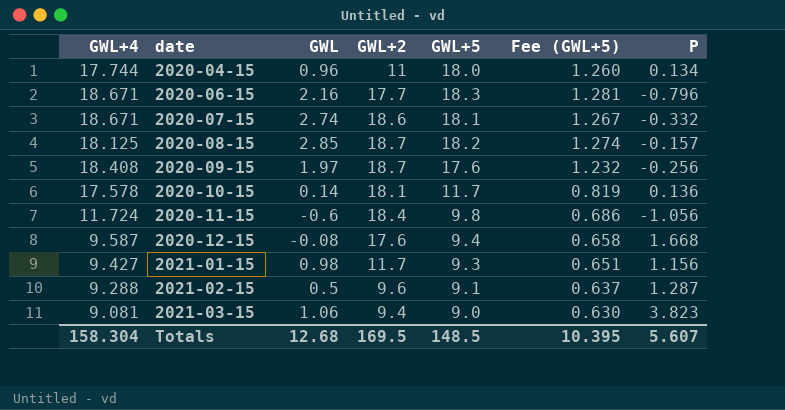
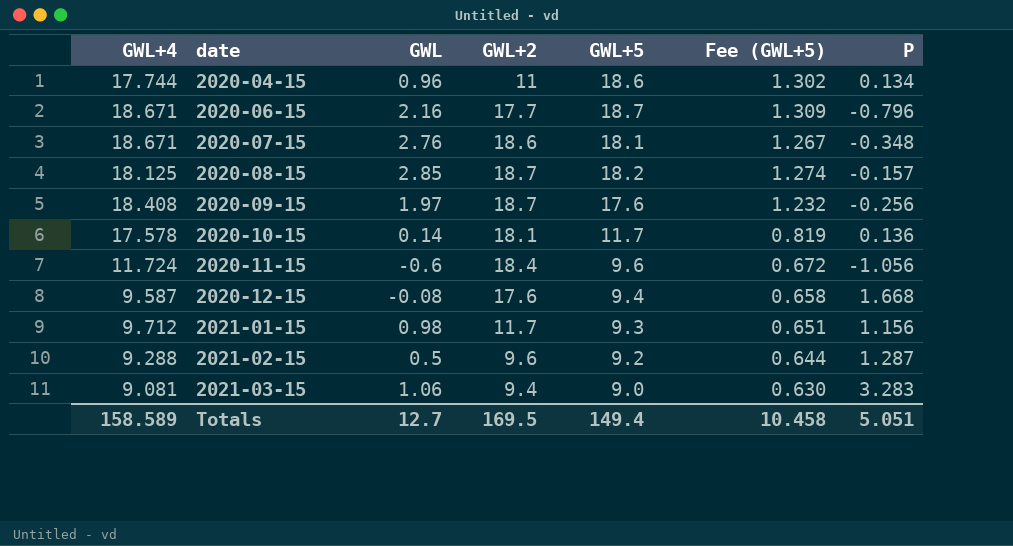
2020-04-15 | GWL+5: 18.0 -> 18.6
2020-04-15 | Fee (GWL+5): 1.260 -> 1.302
2020-06-15 | GWL+5: 18.3 -> 18.7
2020-06-15 | Fee (GWL+5): 1.281 -> 1.309
2020-07-15 | GWL: 2.74 -> 2.76
2020-07-15 | P: -0.332 -> -0.348
2020-11-15 | GWL+5: 9.8 -> 9.6
2020-11-15 | Fee (GWL+5): 0.686 -> 0.672
2021-01-15 | GWL+4: 9.427 -> 9.712
2021-02-15 | GWL+5: 9.1 -> 9.2
2021-02-15 | Fee (GWL+5): 0.637 -> 0.644
2021-03-15 | P: 3.823 -> 3.283
Totals | GWL+4: 158.304 -> 158.589
Totals | GWL: 12.68 -> 12.7
Totals | GWL+5: 148.5 -> 149.4
Totals | Fee (GWL+5): 10.395 -> 10.458
Totals | P: 5.607 -> 5.051

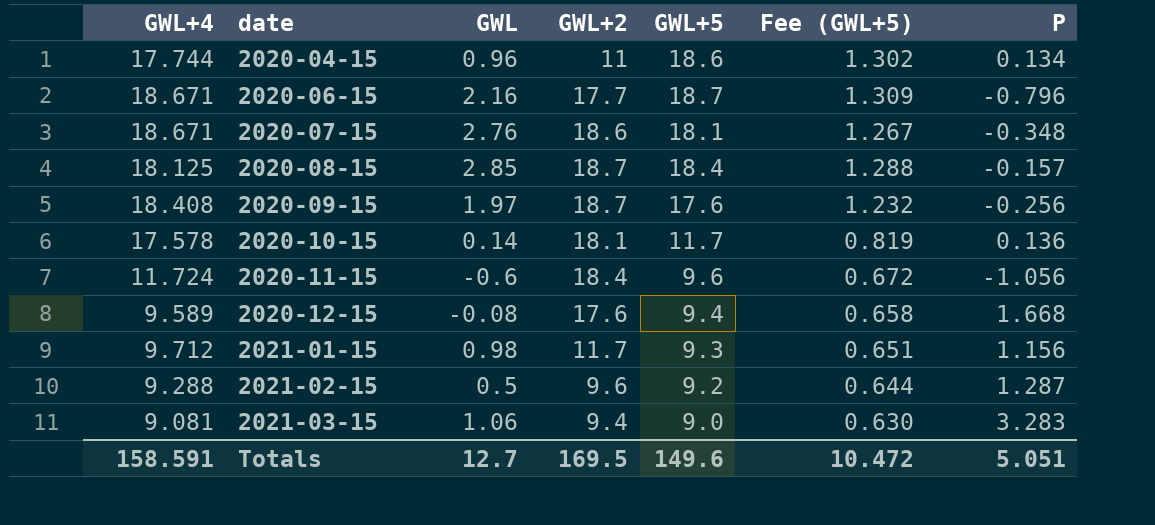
2020-08-15 | GWL+5: 18.2 -> 18.4
2020-08-15 | Fee (GWL+5): 1.274 -> 1.288
2020-12-15 | GWL+4: 9.587 -> 9.589
Totals | GWL+4: 158.589 -> 158.591
Totals | GWL+5: 149.4 -> 149.6
Totals | Fee (GWL+5): 10.458 -> 10.472

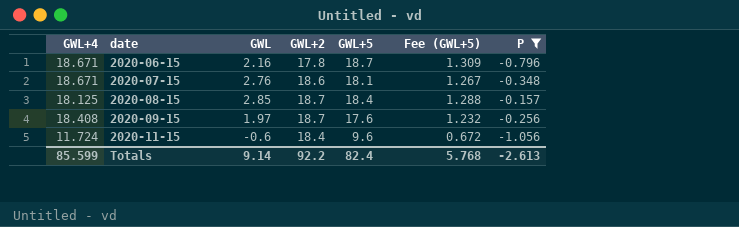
filter: none -> P <= -0.157
2020-06-15 | GWL+2: 17.7 -> 17.8
Totals | GWL+4: 158.591 -> 85.599
Totals | GWL: 12.7 -> 9.14
Totals | GWL+2: 169.5 -> 92.2
Totals | GWL+5: 149.6 -> 82.4
Totals | Fee (GWL+5): 10.472 -> 5.768
Totals | P: 5.051 -> -2.613

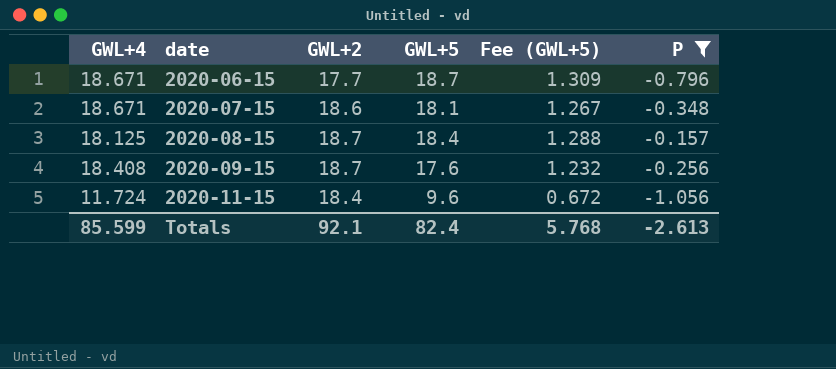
column GWL | position: 3 -> none
2020-06-15 | GWL+2: 17.8 -> 17.7
Totals | GWL+2: 92.2 -> 92.1

